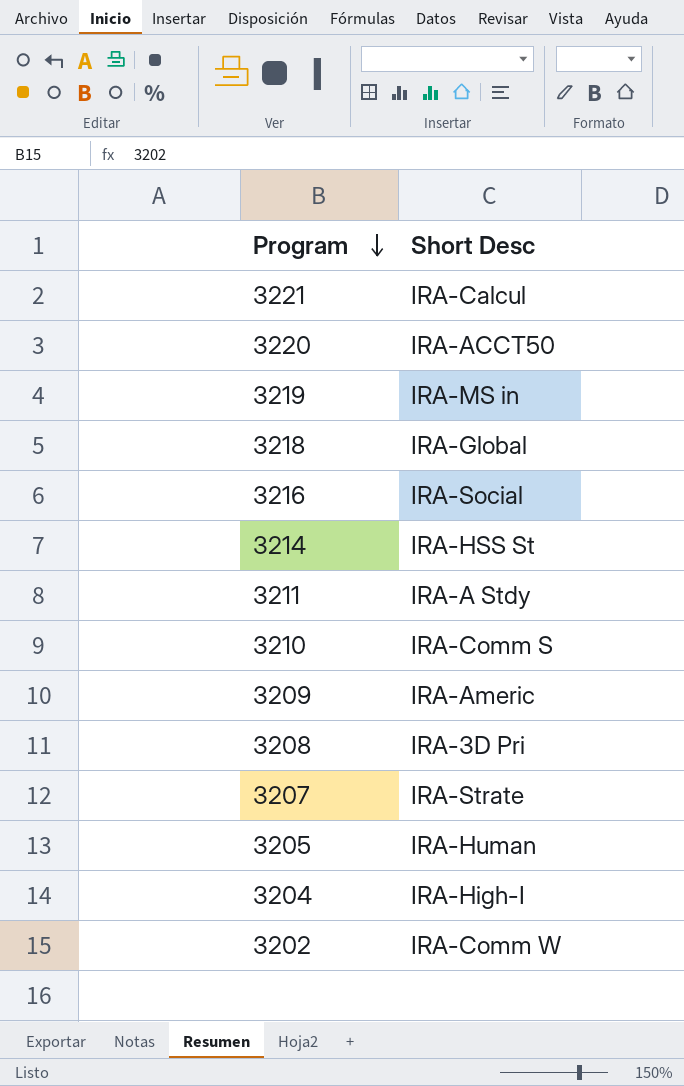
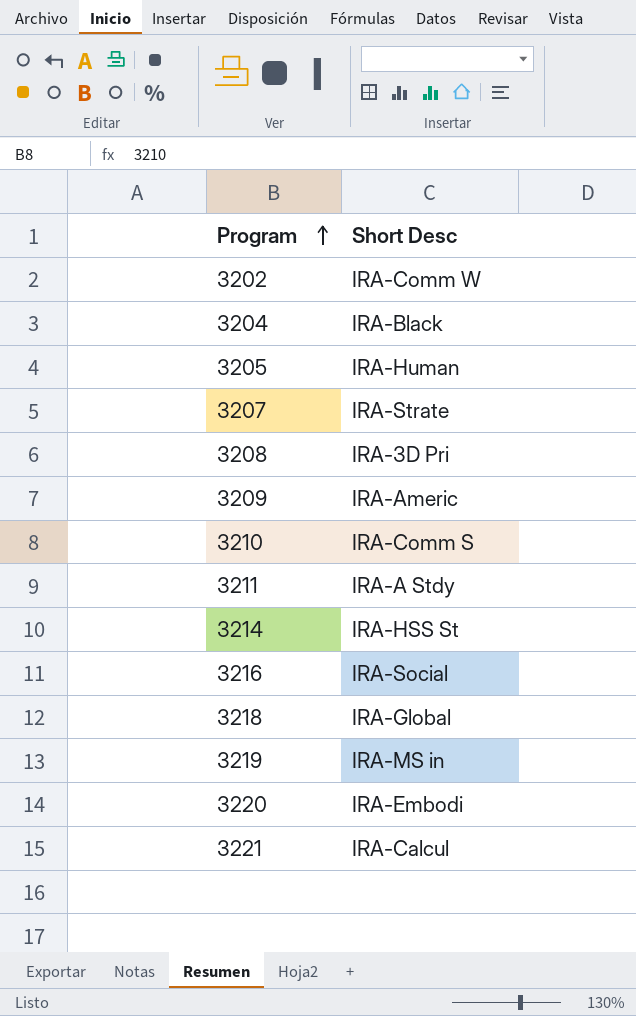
row order: Program descending -> Program ascending
3204 | Short Desc: IRA-High-I -> IRA-Black
3220 | Short Desc: IRA-ACCT50 -> IRA-Embodi

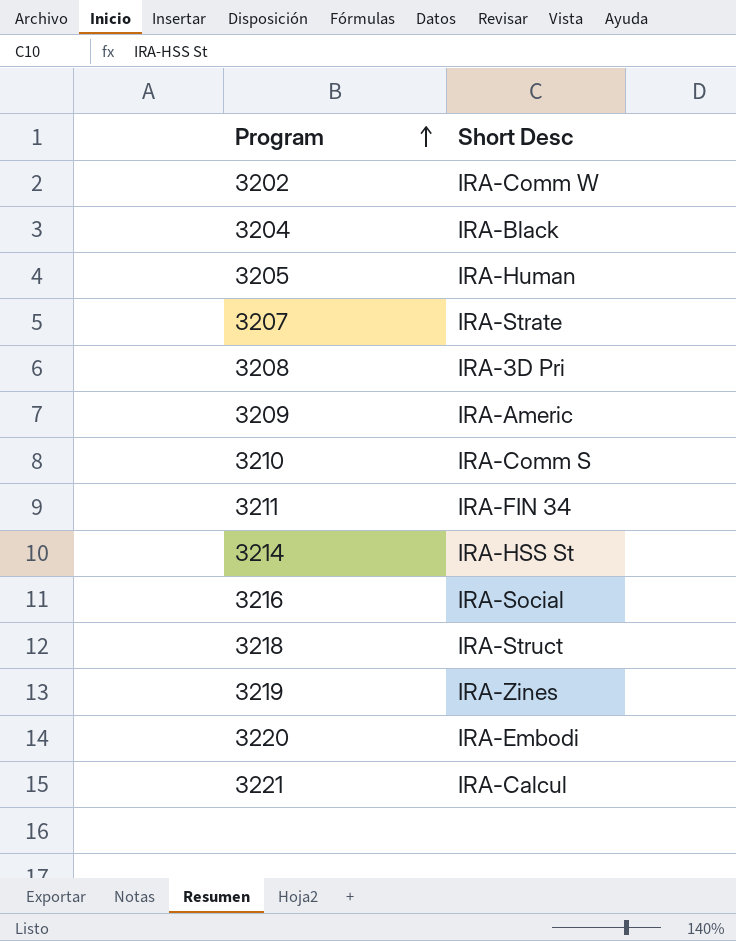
3211 | Short Desc: IRA-A Stdy -> IRA-FIN 34
3218 | Short Desc: IRA-Global -> IRA-Struct
3219 | Short Desc: IRA-MS in -> IRA-Zines

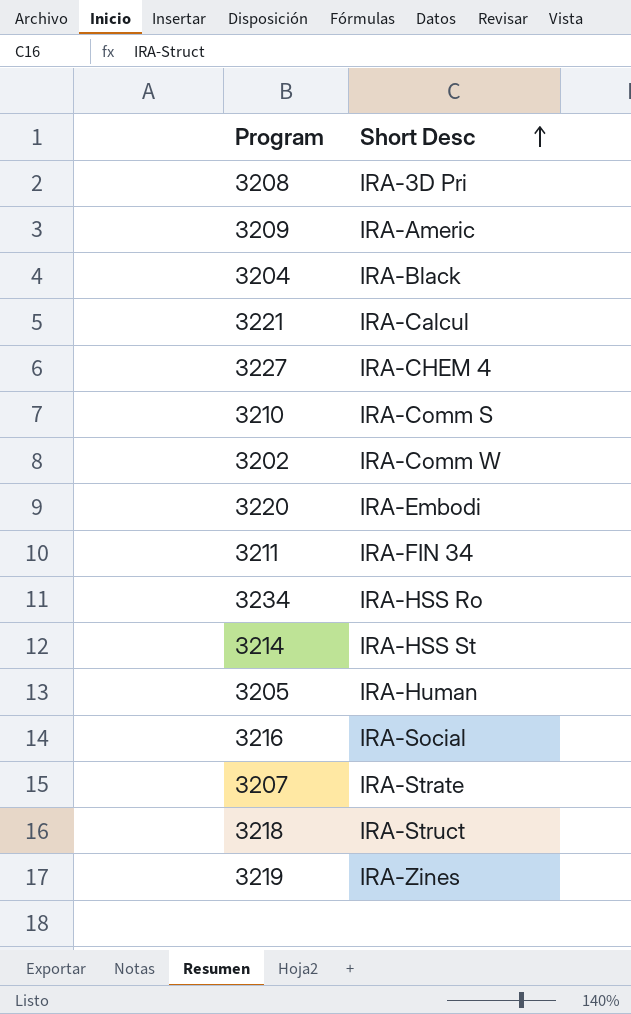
row order: Program ascending -> Short Desc ascending
row 3227: none -> IRA-CHEM 4
row 3234: none -> IRA-HSS Ro

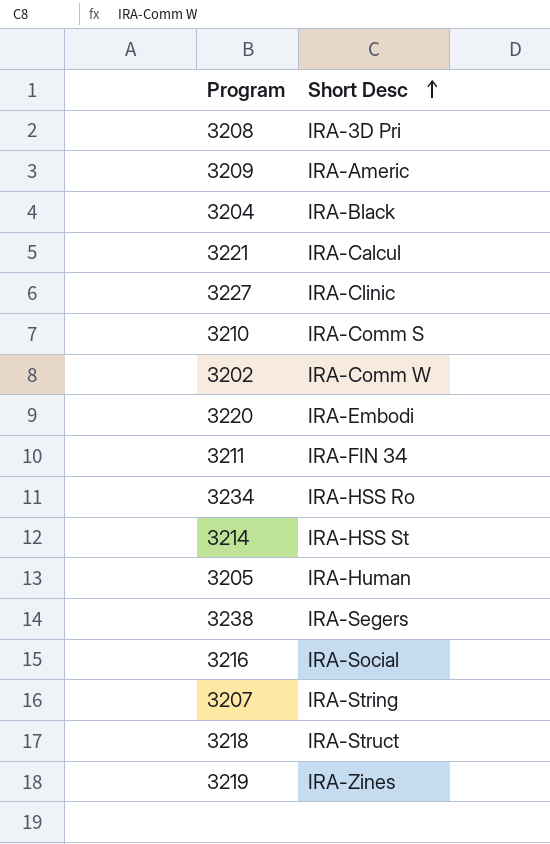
3227 | Short Desc: IRA-CHEM 4 -> IRA-Clinic
row 3238: none -> IRA-Segers
3207 | Short Desc: IRA-Strate -> IRA-String

